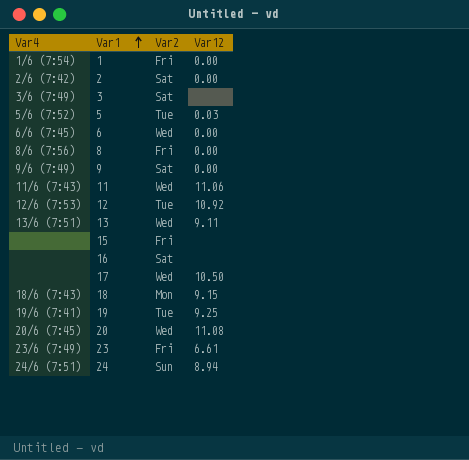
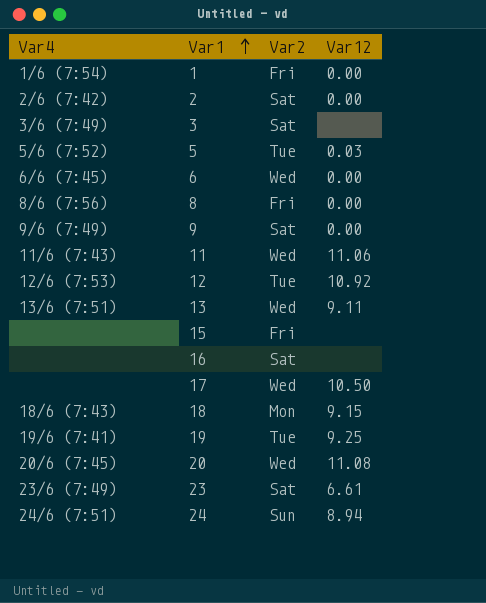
23 | Var2: Fri -> Sat

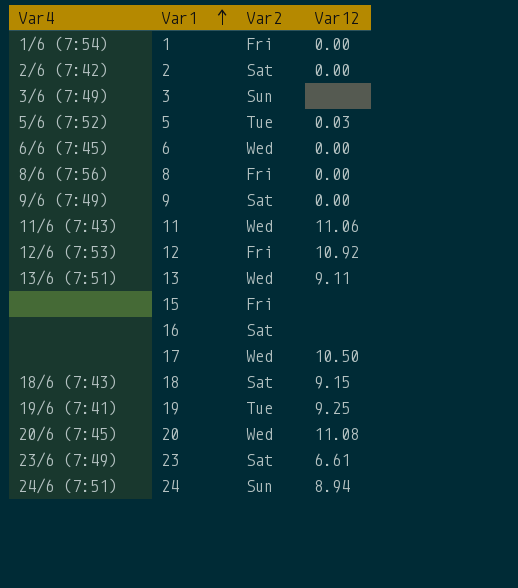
3 | Var2: Sat -> Sun
12 | Var2: Tue -> Fri
18 | Var2: Mon -> Sat

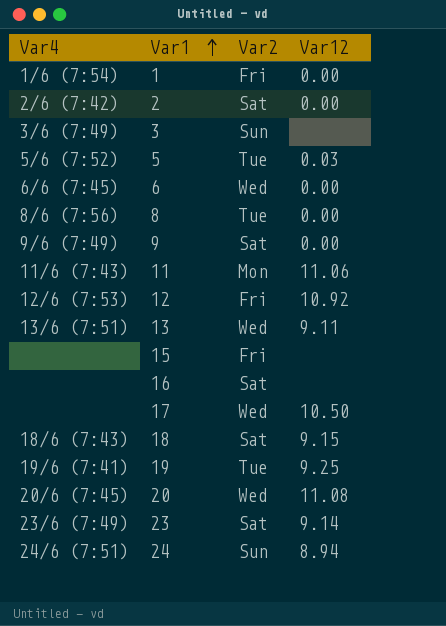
8 | Var2: Fri -> Tue
11 | Var2: Wed -> Mon
23 | Var12: 6.61 -> 9.14

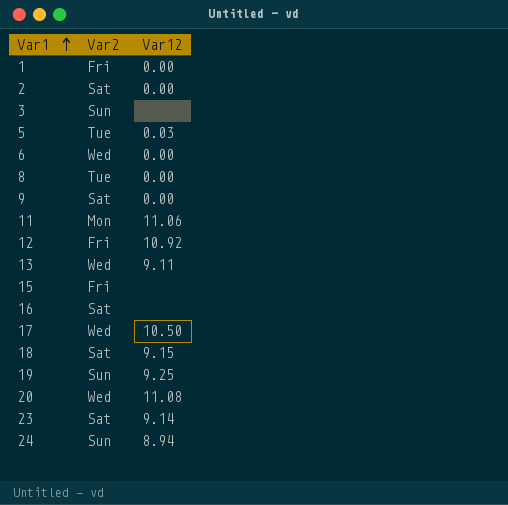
column Var4 | position: 1 -> none
19 | Var2: Tue -> Sun

